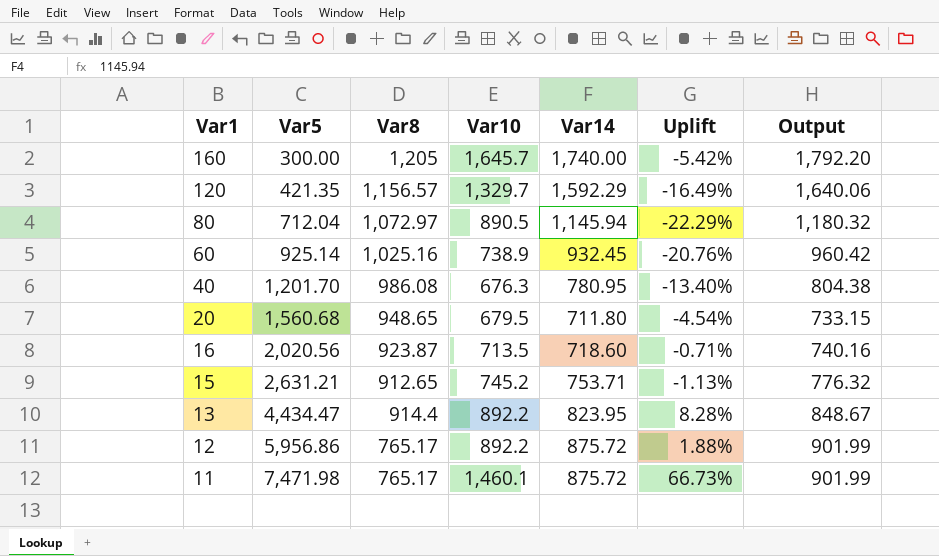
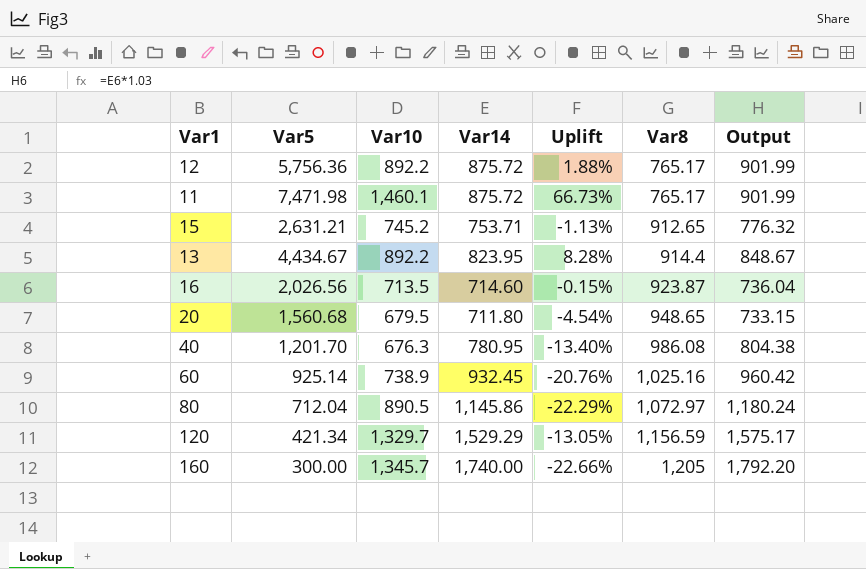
row order: Var1 descending -> Var8 ascending
column Var8 | position: 3 -> 6
12 | Var5: 5,956.86 -> 5,756.36
13 | Var5: 4,434.47 -> 4,434.67
16 | Var5: 2,020.56 -> 2,026.56
16 | Var14: 718.60 -> 714.60
16 | Uplift: -0.71% -> -0.15%
16 | Output: 740.16 -> 736.04
80 | Var14: 1,145.94 -> 1,145.86
80 | Output: 1,180.32 -> 1,180.24
120 | Var5: 421.35 -> 421.34
120 | Var14: 1,592.29 -> 1,529.29
120 | Uplift: -16.49% -> -13.05%
120 | Var8: 1,156.57 -> 1,156.59
120 | Output: 1,640.06 -> 1,575.17
160 | Var10: 1,645.7 -> 1,345.7
160 | Uplift: -5.42% -> -22.66%

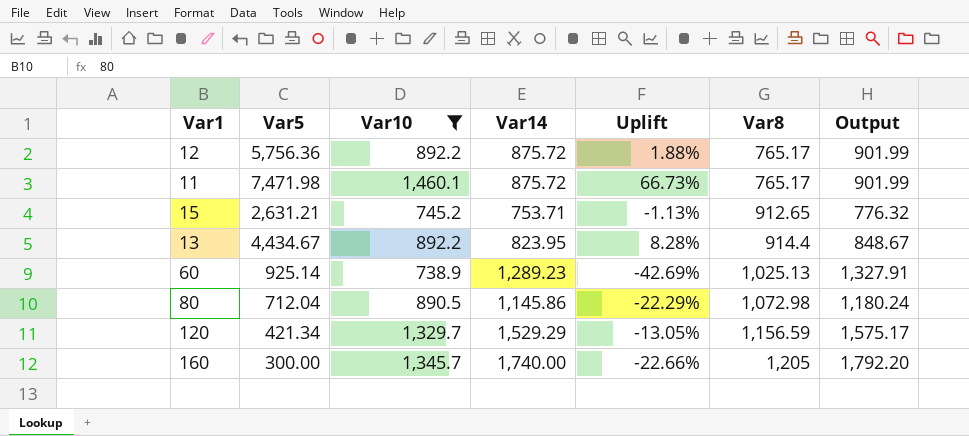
filter: none -> Var10 >= 738.9
60 | Var14: 932.45 -> 1,289.23
60 | Uplift: -20.76% -> -42.69%
60 | Var8: 1,025.16 -> 1,025.13
60 | Output: 960.42 -> 1,327.91
80 | Var8: 1,072.97 -> 1,072.98

